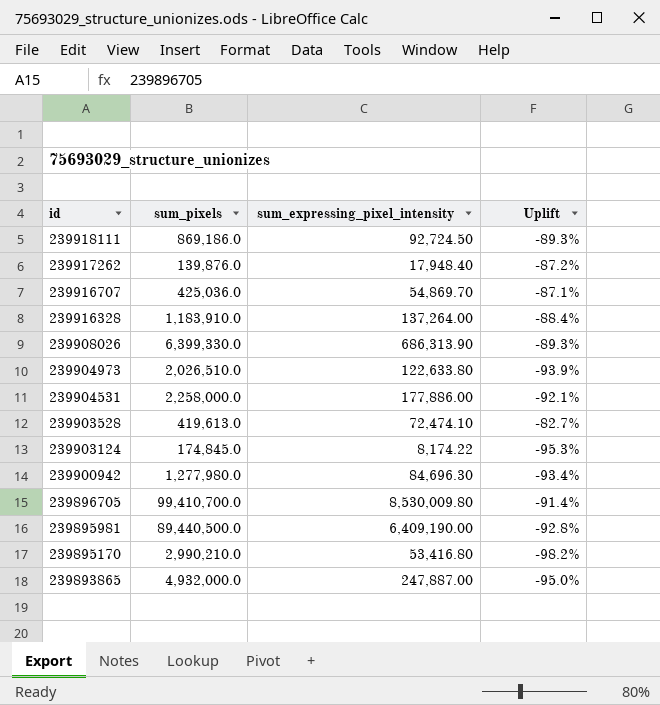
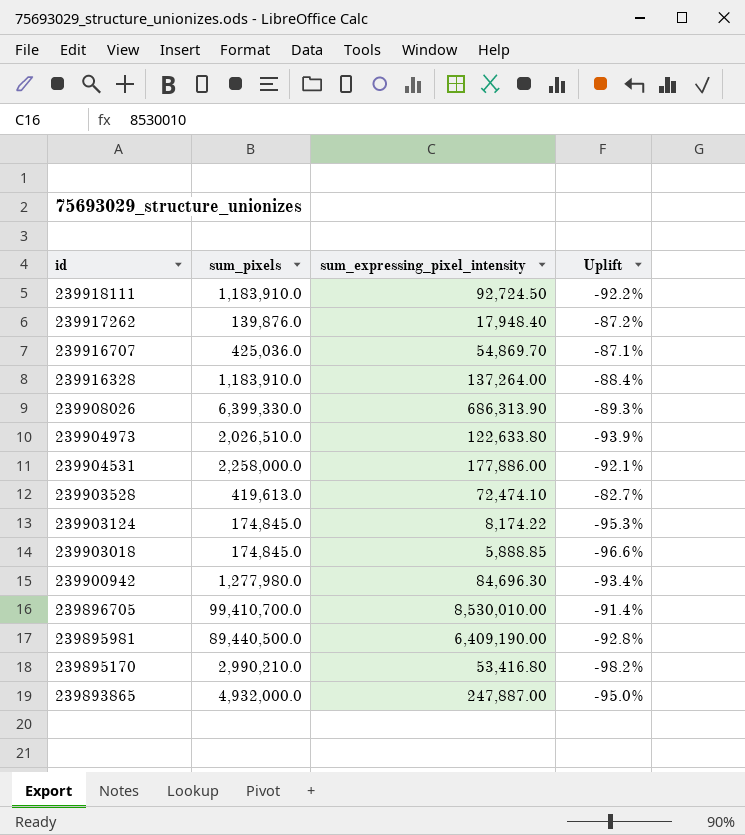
239918111 | sum_pixels: 869,186.0 -> 1,183,910.0
239918111 | Uplift: -89.3% -> -92.2%
row 239903018: none -> 174,845.0 | 5,888.85 | -96.6%
239896705 | sum_expressing_pixel_intensity: 8,530,009.80 -> 8,530,010.00

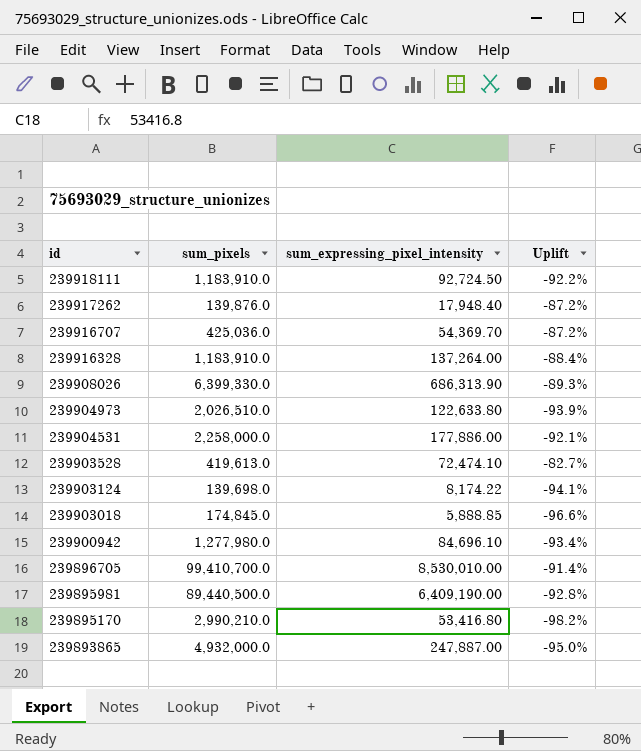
239916707 | sum_expressing_pixel_intensity: 54,869.70 -> 54,369.70
239916707 | Uplift: -87.1% -> -87.2%
239903124 | sum_pixels: 174,845.0 -> 139,698.0
239903124 | Uplift: -95.3% -> -94.1%
239900942 | sum_expressing_pixel_intensity: 84,696.30 -> 84,696.10

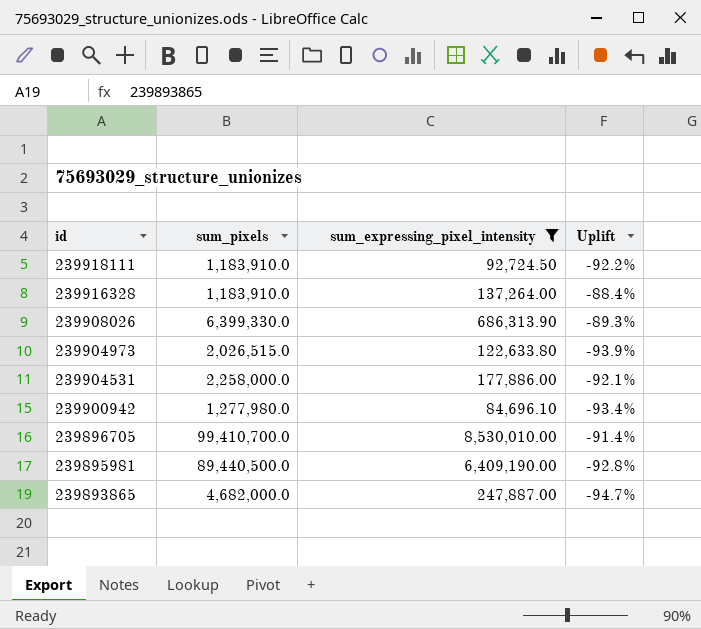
filter: none -> sum_expressing_pixel_intensity >= 84,696.10
239904973 | sum_pixels: 2,026,510.0 -> 2,026,515.0
239893865 | sum_pixels: 4,932,000.0 -> 4,682,000.0
239893865 | Uplift: -95.0% -> -94.7%

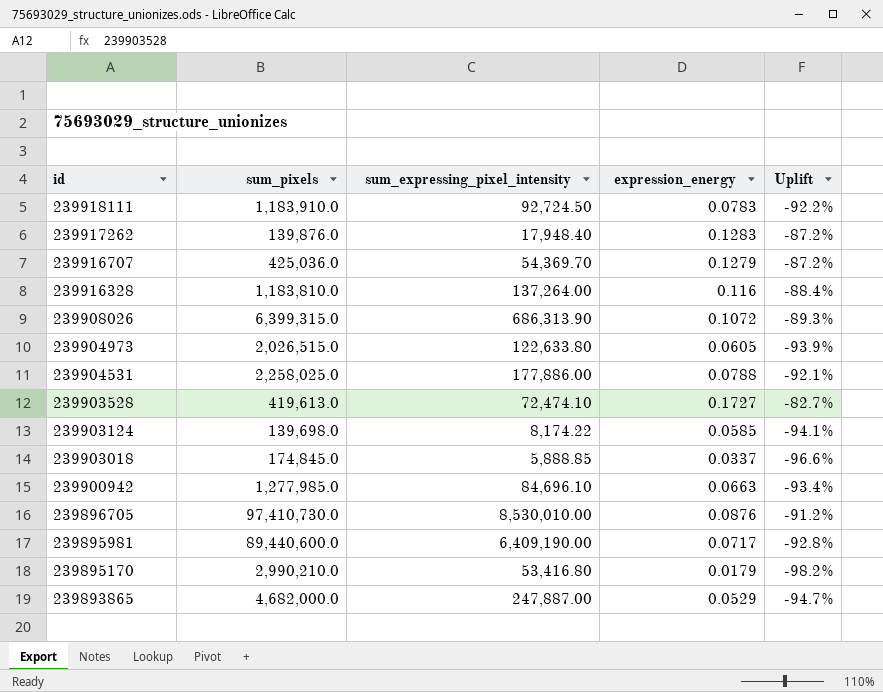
filter: sum_expressing_pixel_intensity >= 84,696.10 -> none
column expression_energy | formula: none -> [sum_expressing_pixel_intensity] / [sum_pixels]
239916328 | sum_pixels: 1,183,910.0 -> 1,183,810.0
239908026 | sum_pixels: 6,399,330.0 -> 6,399,315.0
239904531 | sum_pixels: 2,258,000.0 -> 2,258,025.0
239900942 | sum_pixels: 1,277,980.0 -> 1,277,985.0
239896705 | sum_pixels: 99,410,700.0 -> 97,410,730.0
239896705 | Uplift: -91.4% -> -91.2%
239895981 | sum_pixels: 89,440,500.0 -> 89,440,600.0

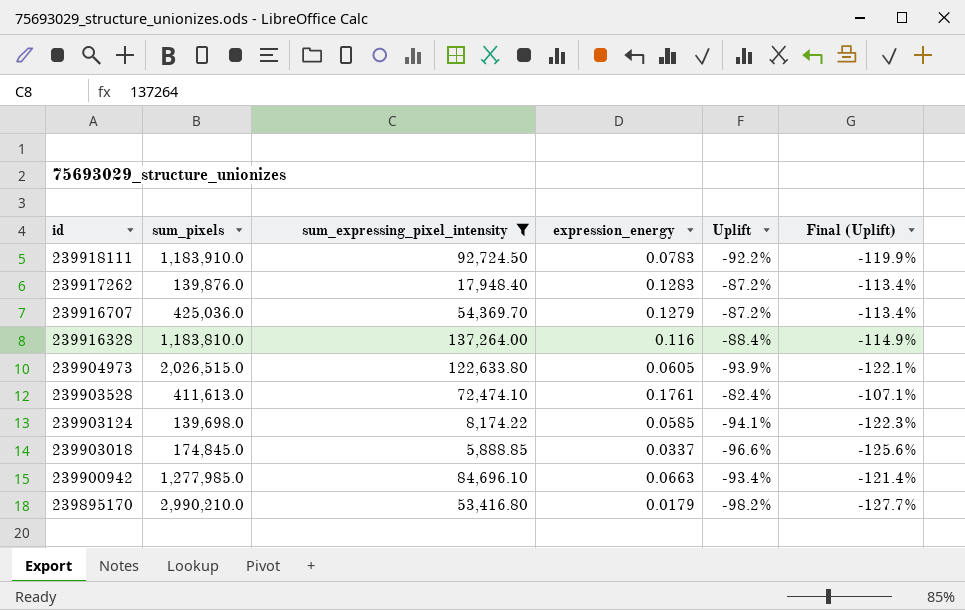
filter: none -> sum_expressing_pixel_intensity <= 137,264.00
column Final (Uplift) | formula: none -> [Uplift] * 1.3
239903528 | sum_pixels: 419,613.0 -> 411,613.0
239903528 | expression_energy: 0.1727 -> 0.1761
239903528 | Uplift: -82.7% -> -82.4%

